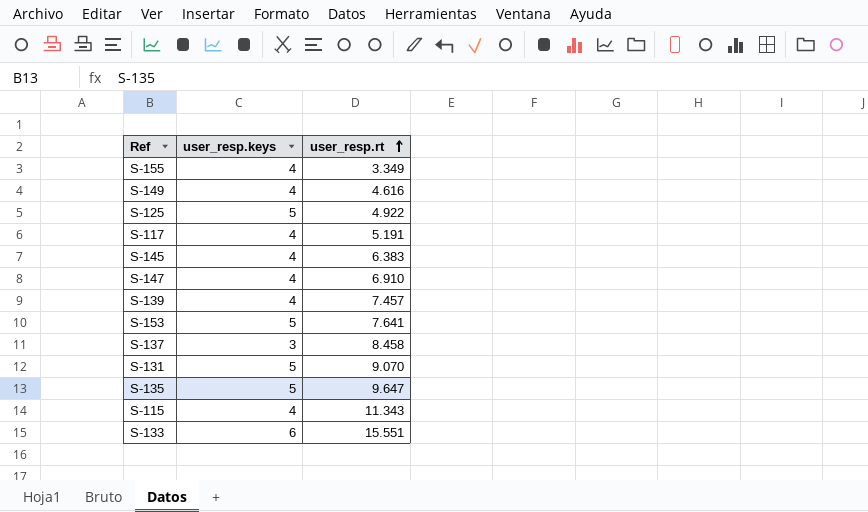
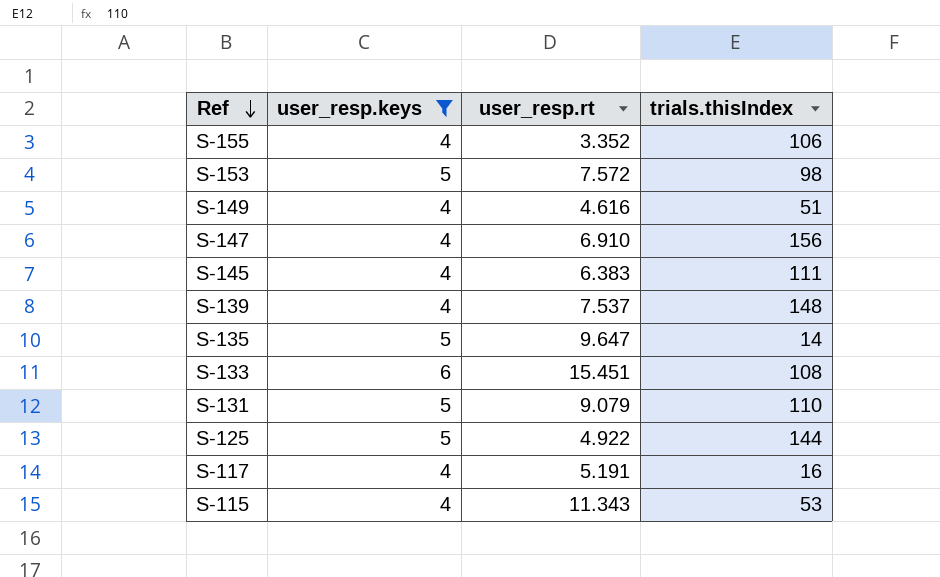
filter: none -> user_resp.keys != 3
row order: user_resp.rt ascending -> Ref descending
column trials.thisIndex | position: none -> 4
S-155 | user_resp.rt: 3.349 -> 3.352
S-153 | user_resp.rt: 7.641 -> 7.572
S-139 | user_resp.rt: 7.457 -> 7.537
S-133 | user_resp.rt: 15.551 -> 15.451
S-131 | user_resp.rt: 9.070 -> 9.079

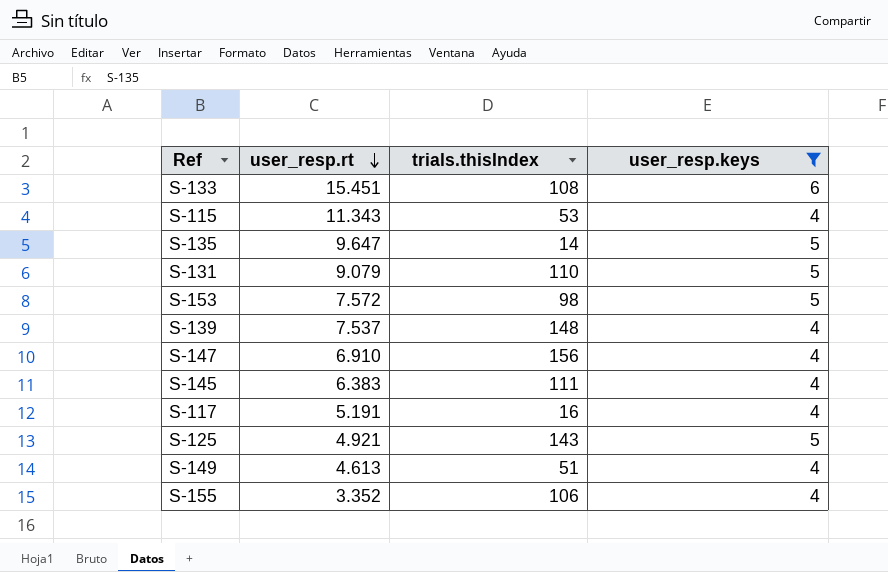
row order: Ref descending -> user_resp.rt descending
column user_resp.keys | position: 2 -> 4
S-125 | user_resp.rt: 4.922 -> 4.921
S-125 | trials.thisIndex: 144 -> 143
S-149 | user_resp.rt: 4.616 -> 4.613

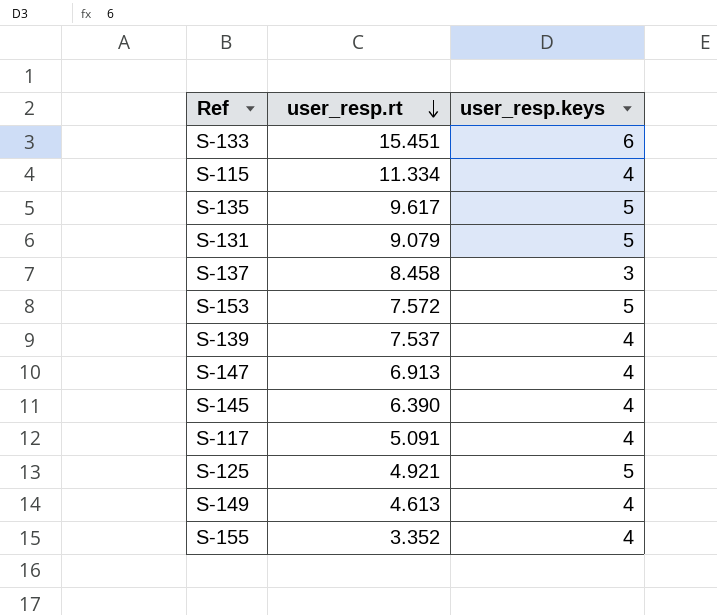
filter: user_resp.keys != 3 -> none
column trials.thisIndex | position: 3 -> none
S-115 | user_resp.rt: 11.343 -> 11.334
S-135 | user_resp.rt: 9.647 -> 9.617
S-147 | user_resp.rt: 6.910 -> 6.913
S-145 | user_resp.rt: 6.383 -> 6.390
S-117 | user_resp.rt: 5.191 -> 5.091

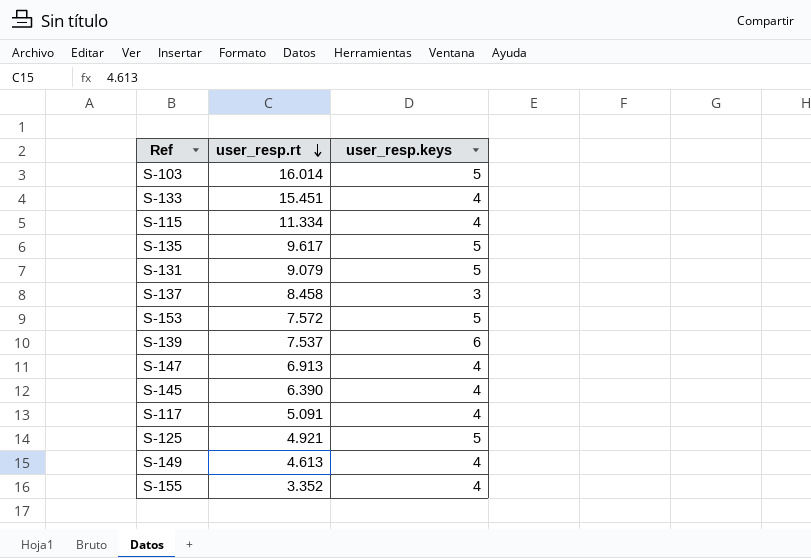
row S-103: none -> 16.014 | 5
S-133 | user_resp.keys: 6 -> 4
S-139 | user_resp.keys: 4 -> 6

